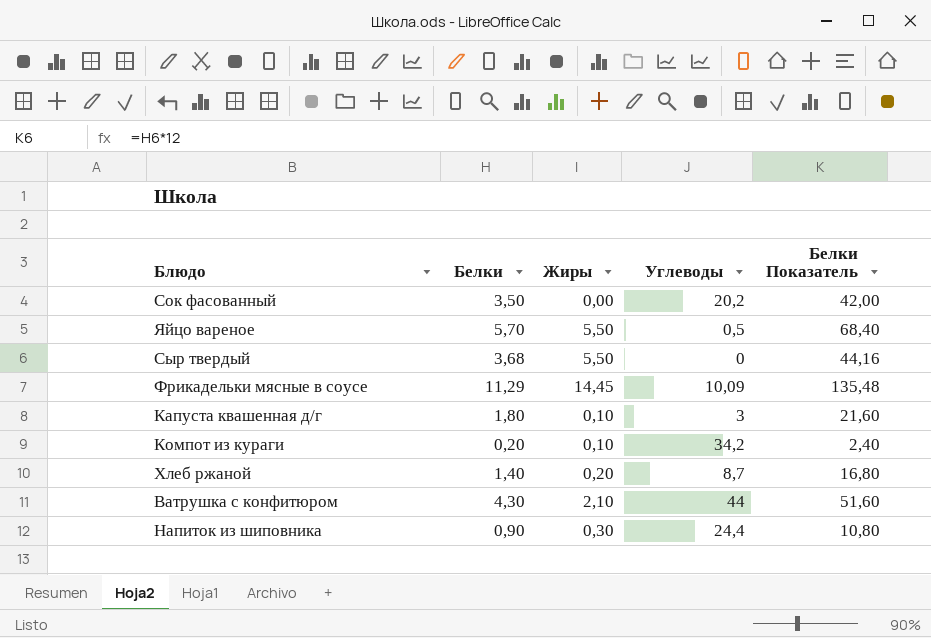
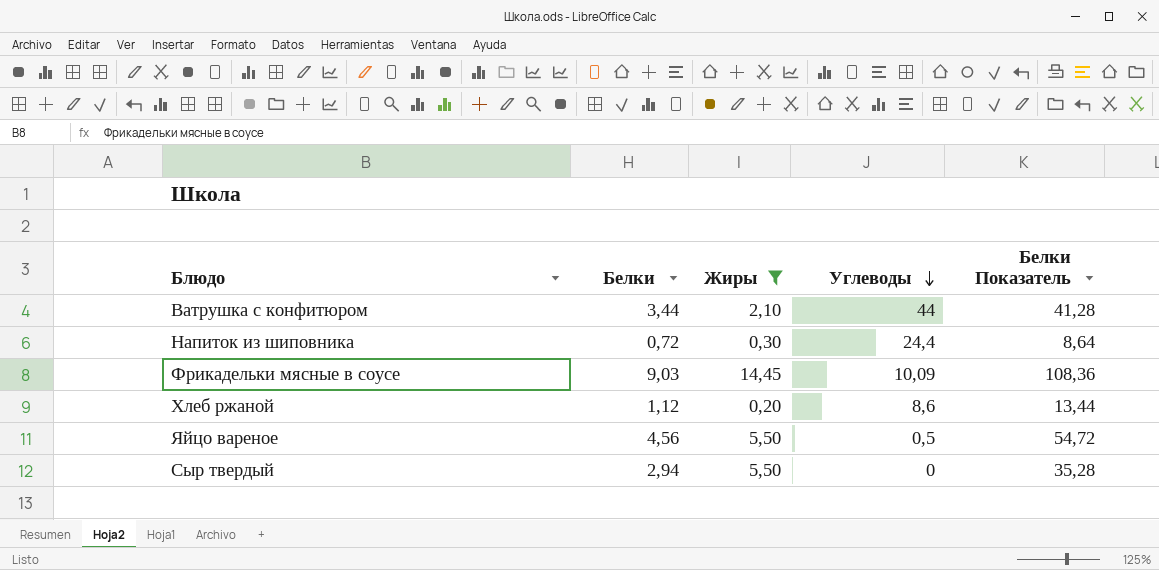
filter: none -> Жиры >= 0,20
row order: none -> Углеводы descending
Ватрушка с конфитюром | Белки: 4,30 -> 3,44
Ватрушка с конфитюром | Белки Показатель: 51,60 -> 41,28
Напиток из шиповника | Белки: 0,90 -> 0,72
Напиток из шиповника | Белки Показатель: 10,80 -> 8,64
Фрикадельки мясные в соусе | Белки: 11,29 -> 9,03
Фрикадельки мясные в соусе | Белки Показатель: 135,48 -> 108,36
Хлеб ржаной | Белки: 1,40 -> 1,12
Хлеб ржаной | Углеводы: 8,7 -> 8,6
Хлеб ржаной | Белки Показатель: 16,80 -> 13,44
Яйцо вареное | Белки: 5,70 -> 4,56
Яйцо вареное | Белки Показатель: 68,40 -> 54,72
Сыр твердый | Белки: 3,68 -> 2,94
Сыр твердый | Белки Показатель: 44,16 -> 35,28

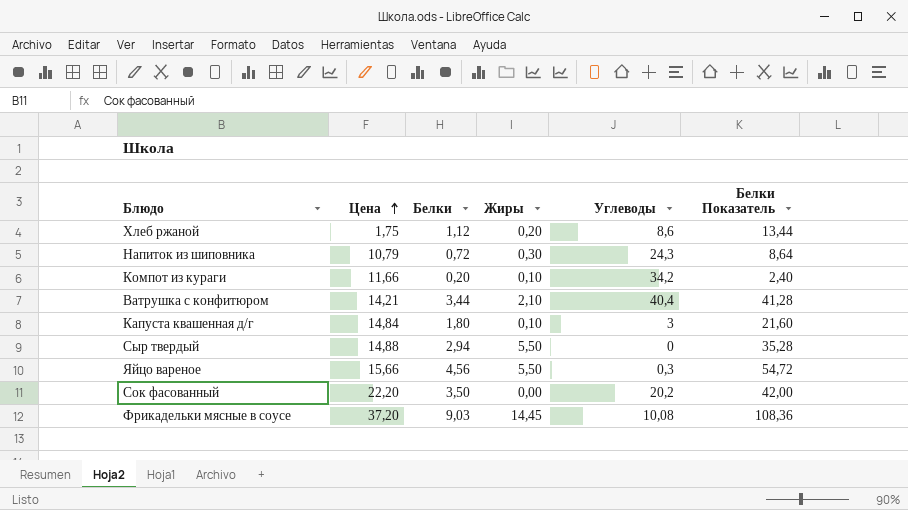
filter: Жиры >= 0,20 -> none
row order: Углеводы descending -> Цена ascending
column Цена | position: none -> 2
Напиток из шиповника | Углеводы: 24,4 -> 24,3
Ватрушка с конфитюром | Углеводы: 44 -> 40,4
Яйцо вареное | Углеводы: 0,5 -> 0,3
Фрикадельки мясные в соусе | Углеводы: 10,09 -> 10,08

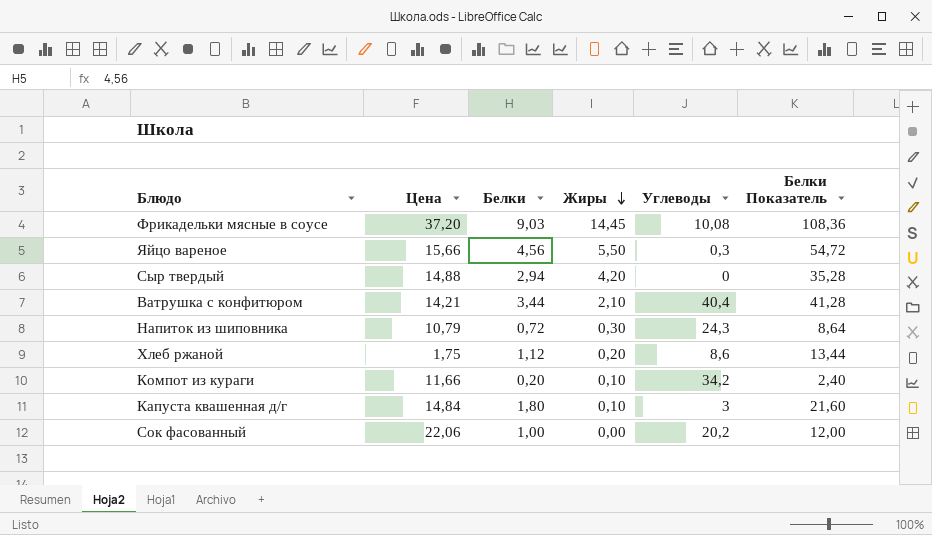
row order: Цена ascending -> Жиры descending
Сыр твердый | Жиры: 5,50 -> 4,20
Сок фасованный | Цена: 22,20 -> 22,06
Сок фасованный | Белки: 3,50 -> 1,00
Сок фасованный | Белки Показатель: 42,00 -> 12,00

